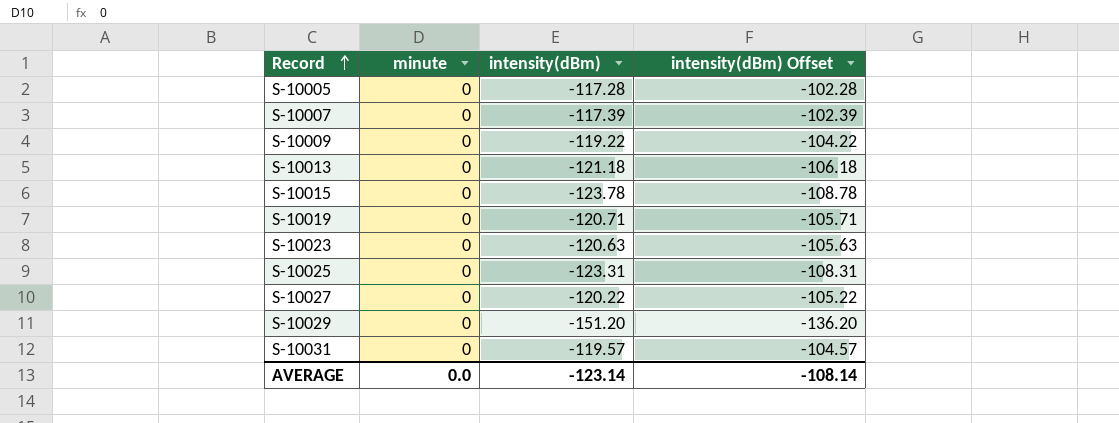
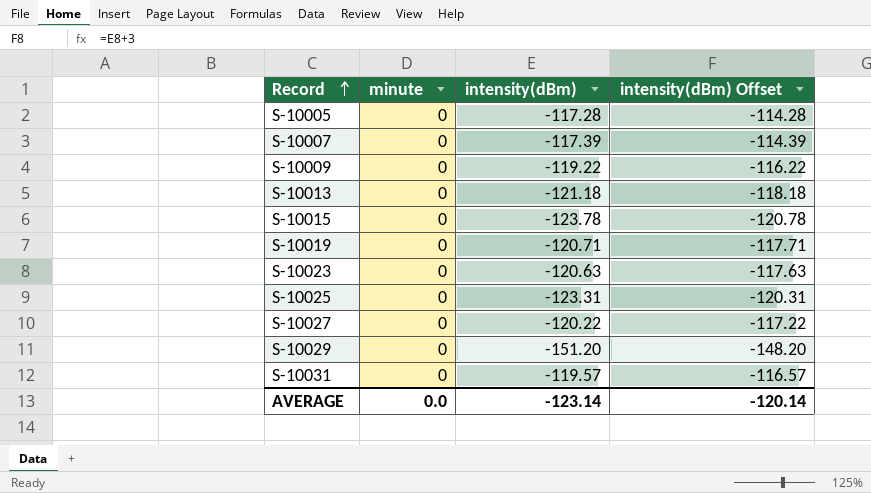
column intensity(dBm) Offset | formula: [intensity(dBm)] + 15 -> [intensity(dBm)] + 3
AVERAGE | intensity(dBm) Offset: -108.14 -> -120.14

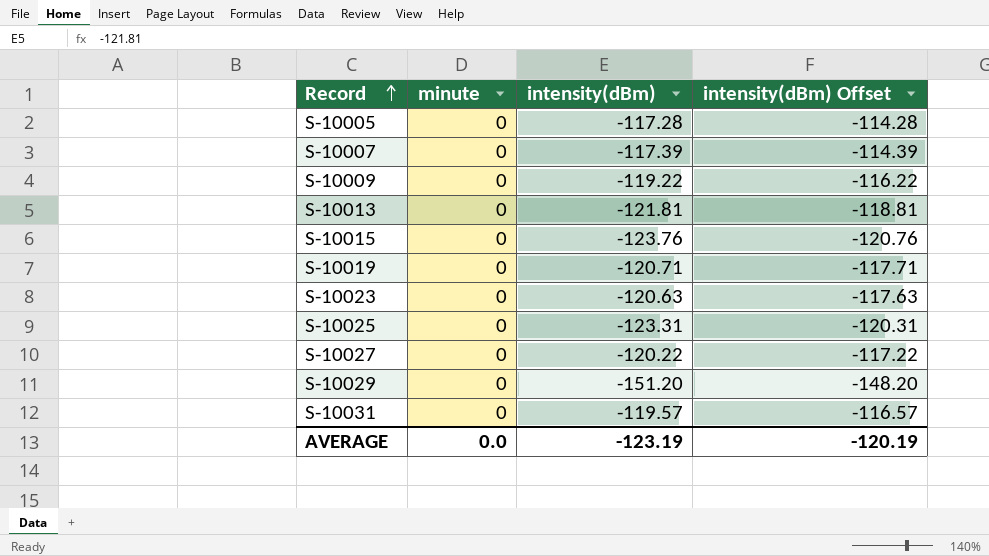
S-10013 | intensity(dBm): -121.18 -> -121.81
S-10013 | intensity(dBm) Offset: -118.18 -> -118.81
S-10015 | intensity(dBm): -123.78 -> -123.76
S-10015 | intensity(dBm) Offset: -120.78 -> -120.76
AVERAGE | intensity(dBm): -123.14 -> -123.19
AVERAGE | intensity(dBm) Offset: -120.14 -> -120.19

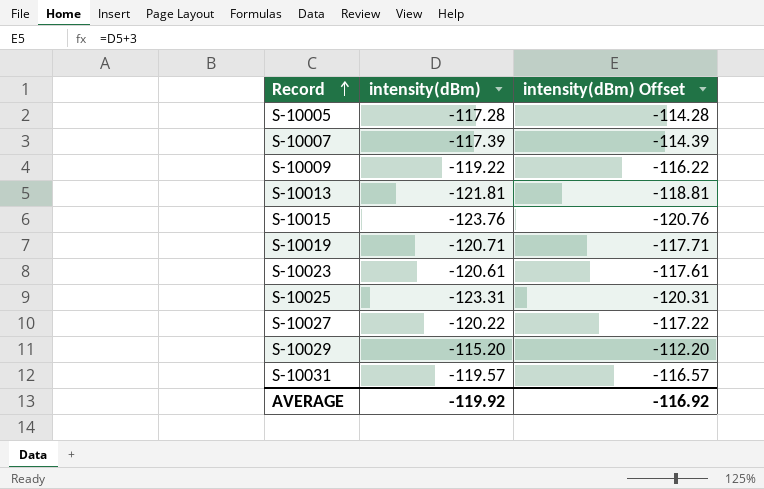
column minute | position: 2 -> none
S-10023 | intensity(dBm): -120.63 -> -120.61
S-10023 | intensity(dBm) Offset: -117.63 -> -117.61
S-10029 | intensity(dBm): -151.20 -> -115.20
S-10029 | intensity(dBm) Offset: -148.20 -> -112.20
AVERAGE | intensity(dBm): -123.19 -> -119.92
AVERAGE | intensity(dBm) Offset: -120.19 -> -116.92

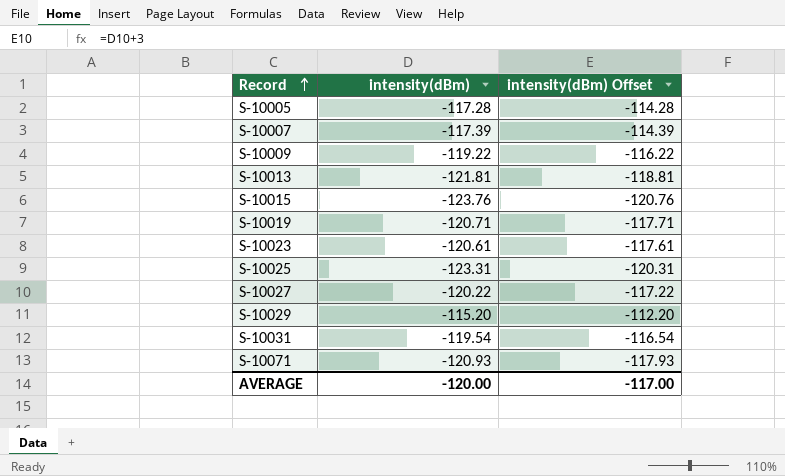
S-10031 | intensity(dBm): -119.57 -> -119.54
S-10031 | intensity(dBm) Offset: -116.57 -> -116.54
row S-10071: none -> -120.93 | -117.93
AVERAGE | intensity(dBm): -119.92 -> -120.00
AVERAGE | intensity(dBm) Offset: -116.92 -> -117.00

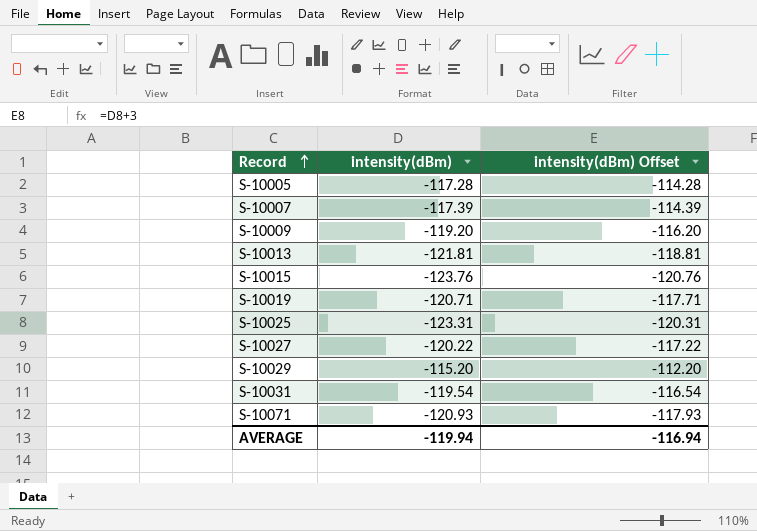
row S-10023: -120.61 | -117.61 -> none
S-10009 | intensity(dBm): -119.22 -> -119.20
S-10009 | intensity(dBm) Offset: -116.22 -> -116.20
AVERAGE | intensity(dBm): -120.00 -> -119.94
AVERAGE | intensity(dBm) Offset: -117.00 -> -116.94

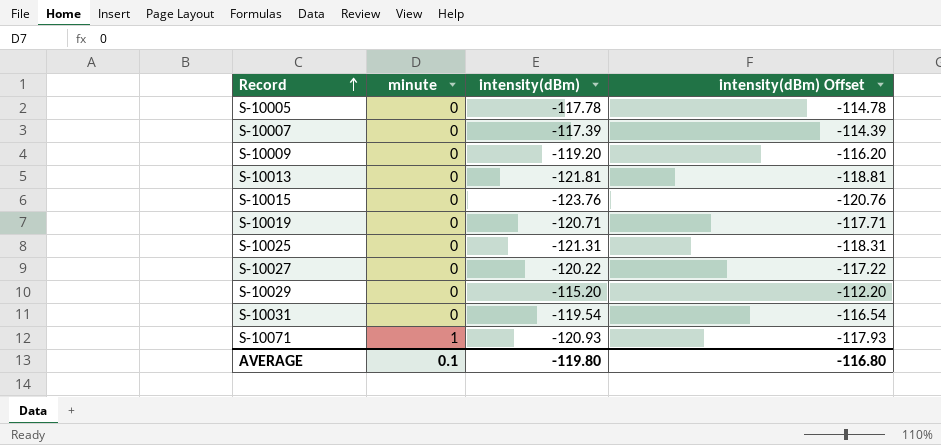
column minute | position: none -> 2
S-10005 | intensity(dBm): -117.28 -> -117.78
S-10005 | intensity(dBm) Offset: -114.28 -> -114.78
S-10025 | intensity(dBm): -123.31 -> -121.31
S-10025 | intensity(dBm) Offset: -120.31 -> -118.31
AVERAGE | intensity(dBm): -119.94 -> -119.80
AVERAGE | intensity(dBm) Offset: -116.94 -> -116.80

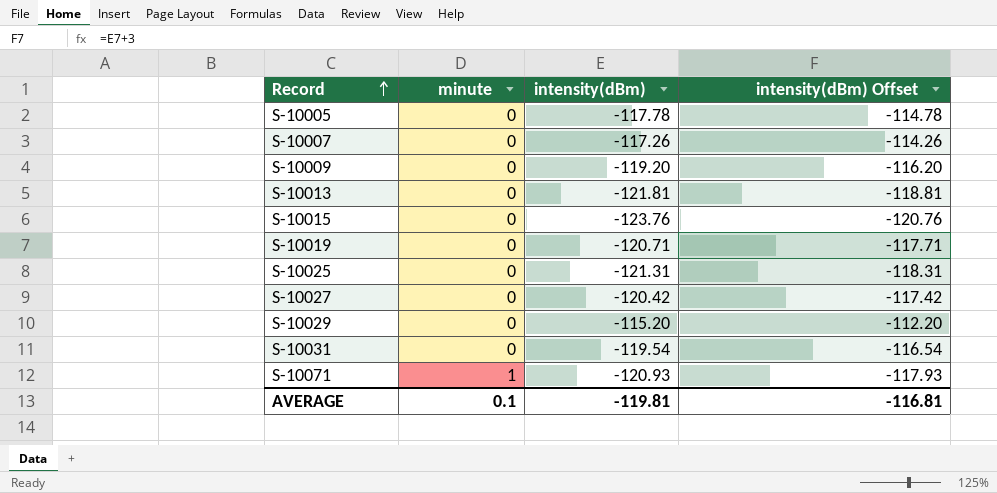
S-10007 | intensity(dBm): -117.39 -> -117.26
S-10007 | intensity(dBm) Offset: -114.39 -> -114.26
S-10027 | intensity(dBm): -120.22 -> -120.42
S-10027 | intensity(dBm) Offset: -117.22 -> -117.42
AVERAGE | intensity(dBm): -119.80 -> -119.81
AVERAGE | intensity(dBm) Offset: -116.80 -> -116.81

